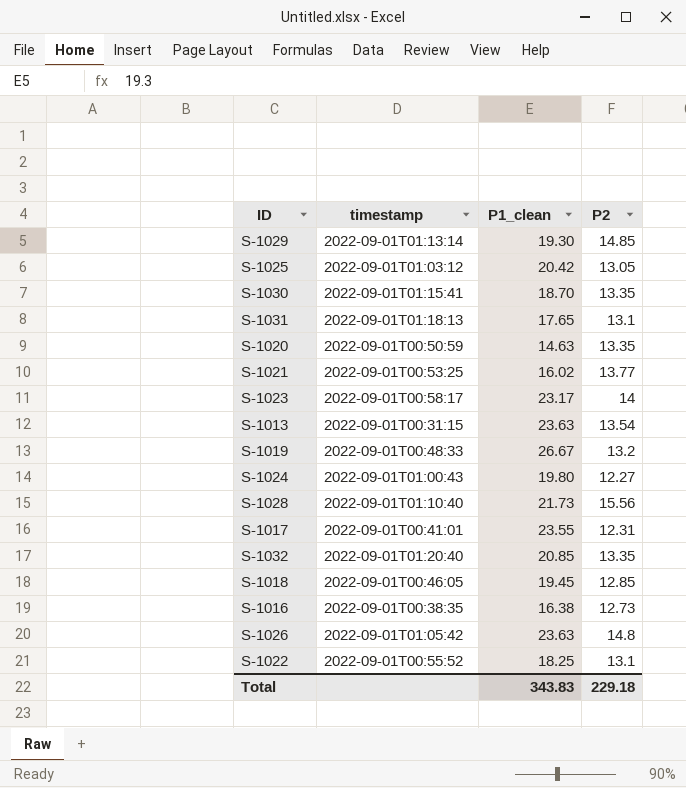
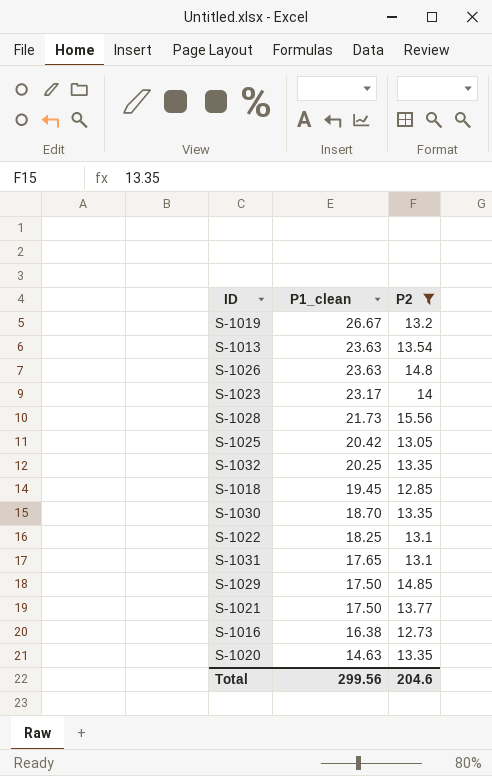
filter: none -> P2 >= 12.73
row order: none -> P1_clean descending
column timestamp | position: 2 -> none
S-1032 | P1_clean: 20.85 -> 20.25
S-1029 | P1_clean: 19.30 -> 17.50
S-1021 | P1_clean: 16.02 -> 17.50
Total | P1_clean: 343.83 -> 299.56
Total | P2: 229.18 -> 204.6

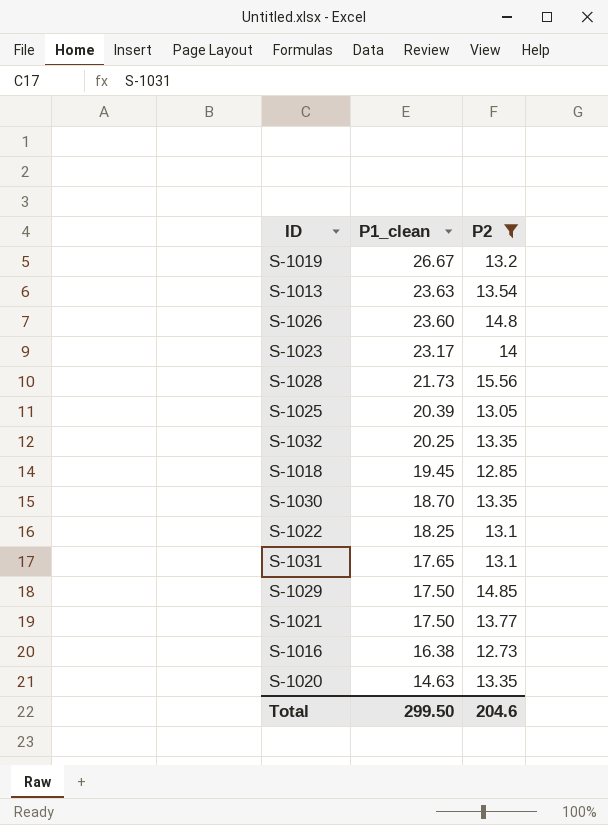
S-1026 | P1_clean: 23.63 -> 23.60
S-1025 | P1_clean: 20.42 -> 20.39
Total | P1_clean: 299.56 -> 299.50

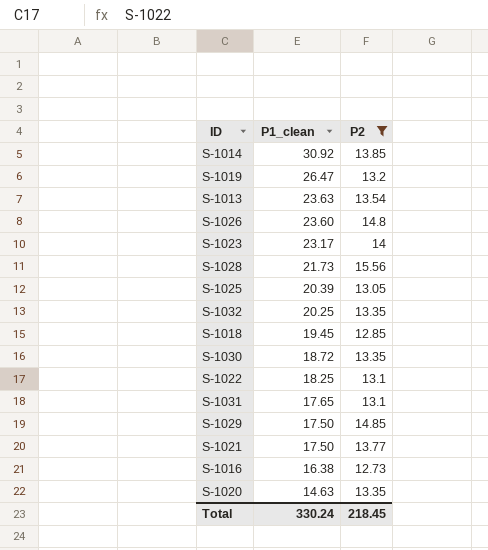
row S-1014: none -> 30.92 | 13.85
S-1019 | P1_clean: 26.67 -> 26.47
S-1030 | P1_clean: 18.70 -> 18.72
Total | P1_clean: 299.50 -> 330.24
Total | P2: 204.6 -> 218.45

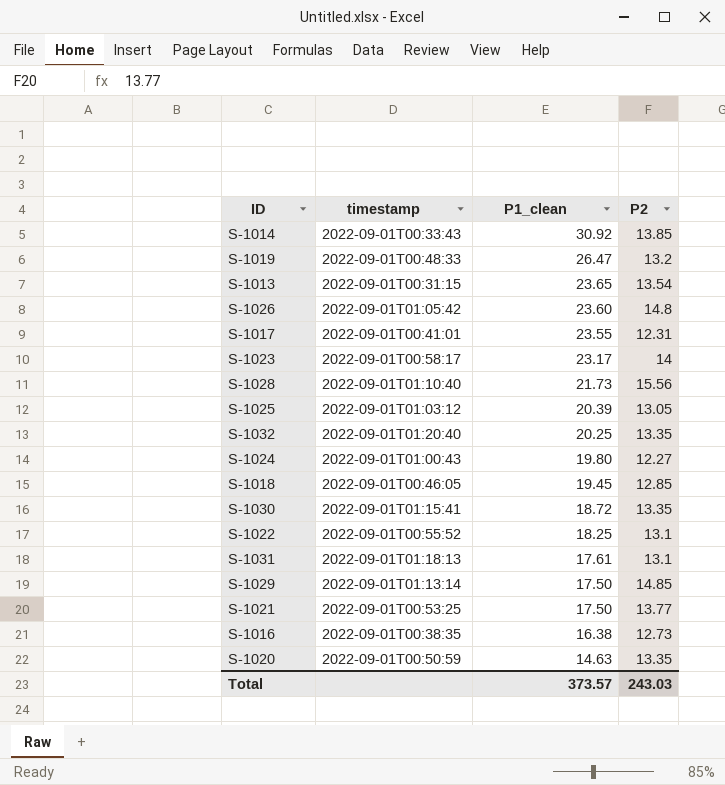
filter: P2 >= 12.73 -> none
column timestamp | position: none -> 2
S-1013 | P1_clean: 23.63 -> 23.65
S-1031 | P1_clean: 17.65 -> 17.61
Total | P1_clean: 330.24 -> 373.57
Total | P2: 218.45 -> 243.03

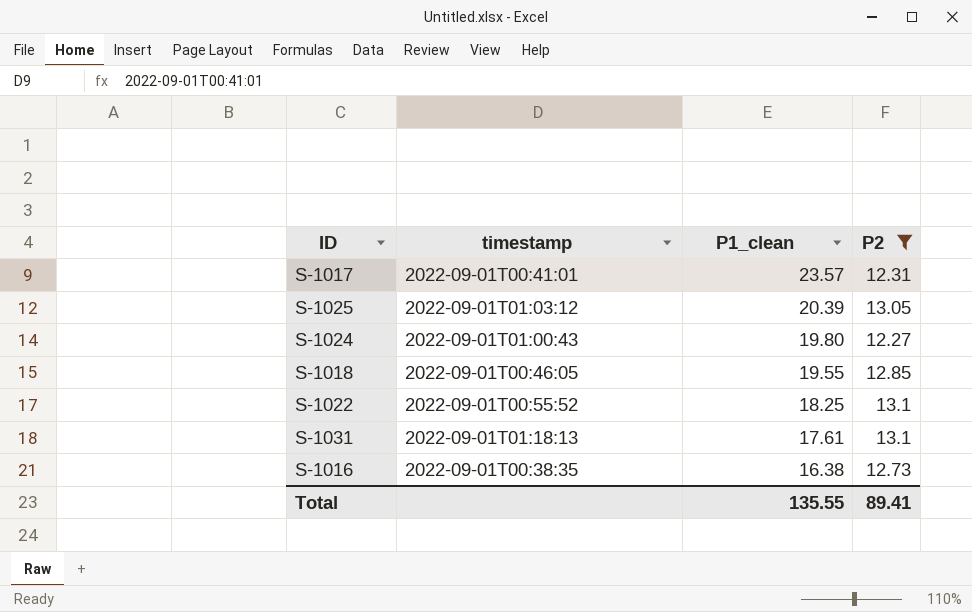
filter: none -> P2 <= 13.1
S-1017 | P1_clean: 23.55 -> 23.57
S-1018 | P1_clean: 19.45 -> 19.55
Total | P1_clean: 373.57 -> 135.55
Total | P2: 243.03 -> 89.41

